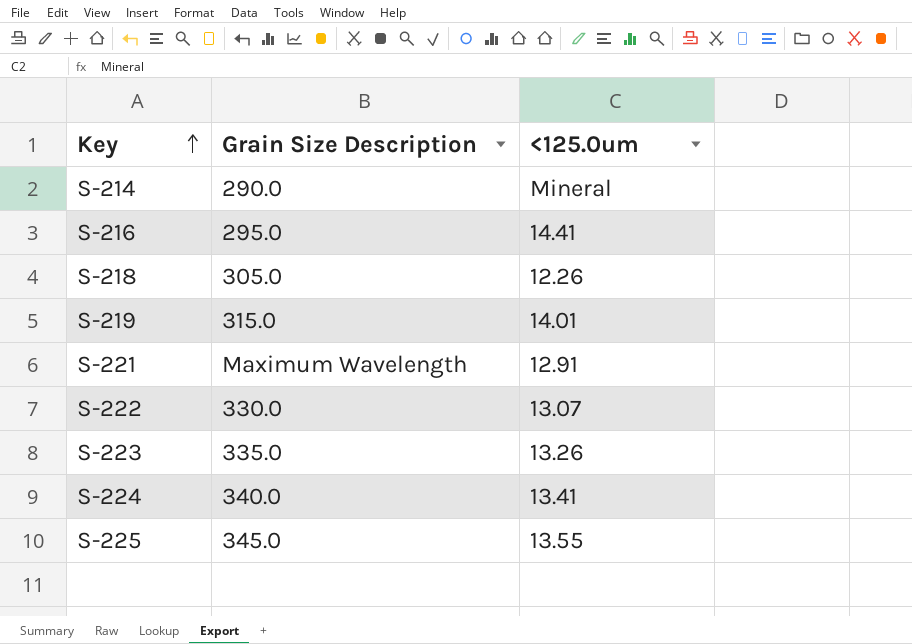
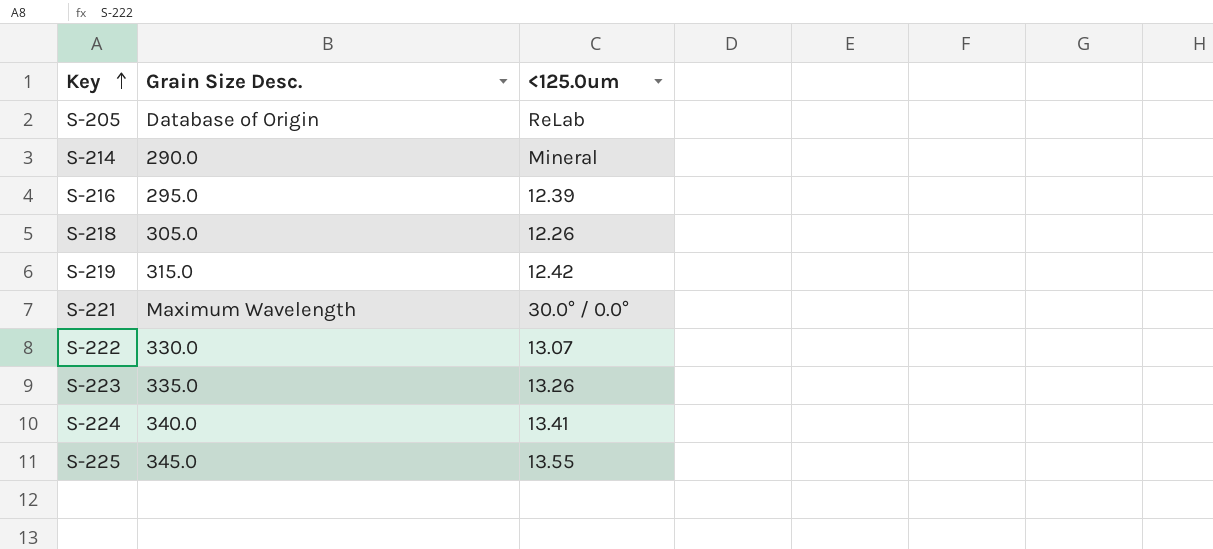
column name: Grain Size Description -> Grain Size Desc.
row S-205: none -> Database of Origin | ReLab
S-216 | <125.0um: 14.41 -> 12.39
S-219 | <125.0um: 14.01 -> 12.42
S-221 | <125.0um: 12.91 -> 30.0° / 0.0°

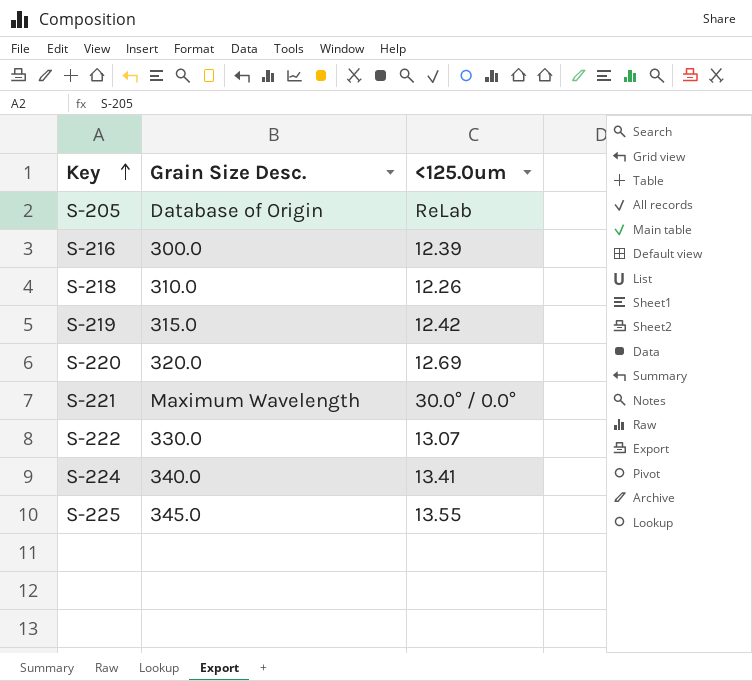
row S-214: 290.0 | Mineral -> none
row S-223: 335.0 | 13.26 -> none
S-216 | Grain Size Desc.: 295.0 -> 300.0
S-218 | Grain Size Desc.: 305.0 -> 310.0
row S-220: none -> 320.0 | 12.69

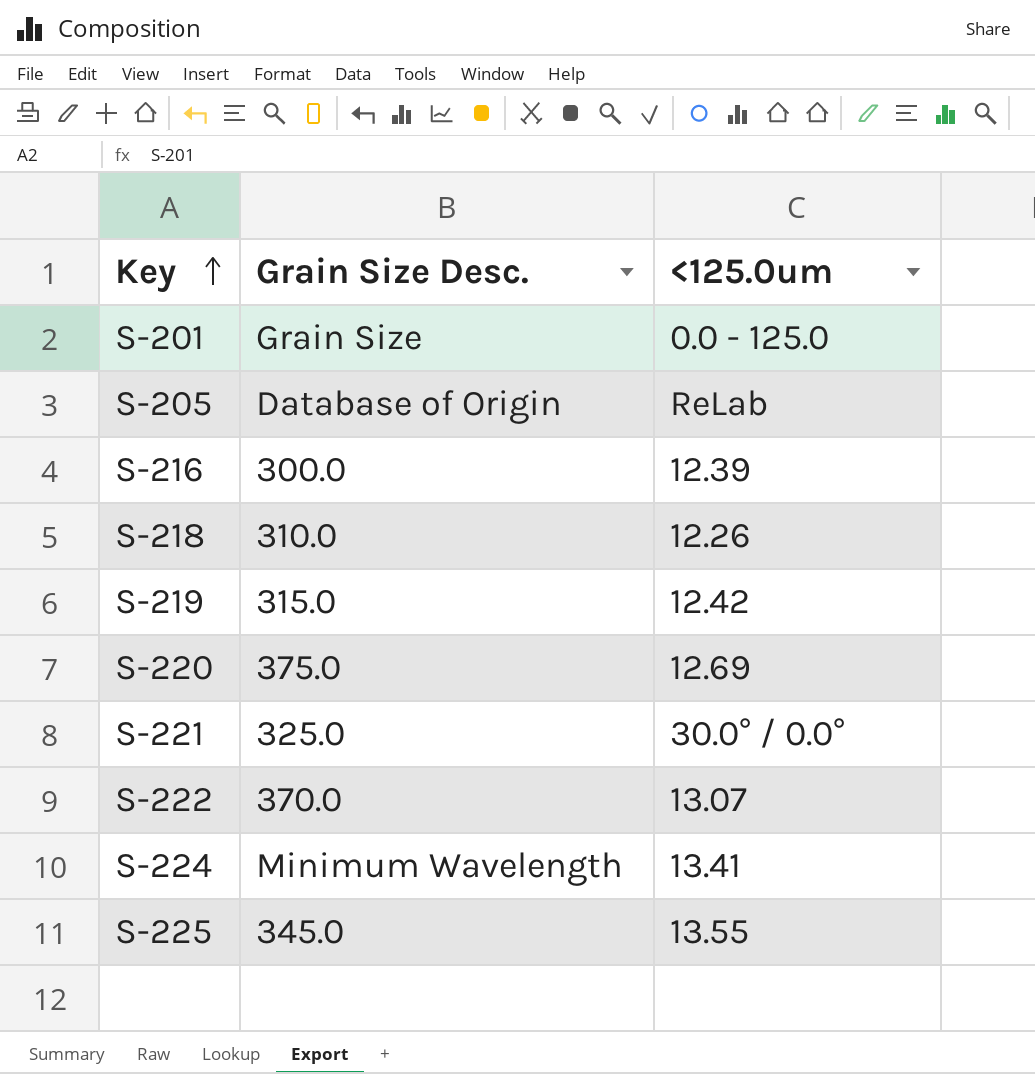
row S-201: none -> Grain Size | 0.0 - 125.0
S-220 | Grain Size Desc.: 320.0 -> 375.0
S-221 | Grain Size Desc.: Maximum Wavelength -> 325.0
S-222 | Grain Size Desc.: 330.0 -> 370.0
S-224 | Grain Size Desc.: 340.0 -> Minimum Wavelength

